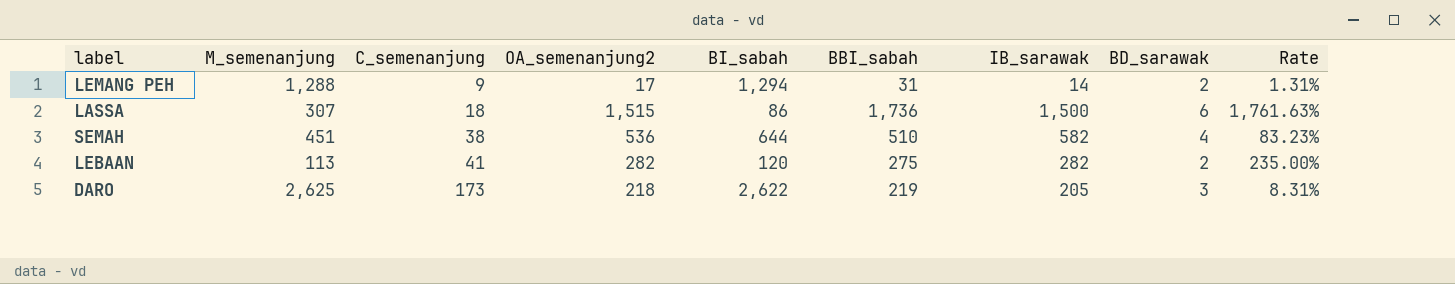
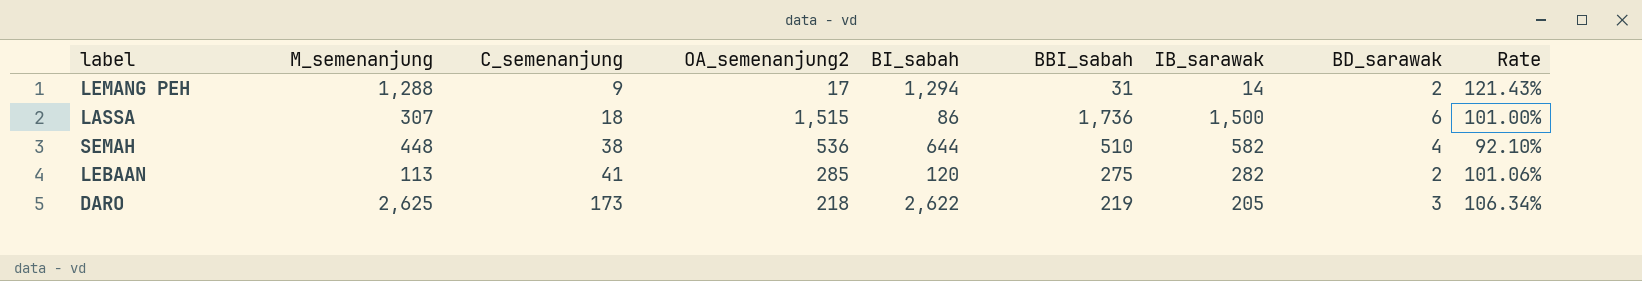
column Rate | formula: [OA_semenanjung2] / [BI_sabah] -> [OA_semenanjung2] / [IB_sarawak]
SEMAH | M_semenanjung: 451 -> 448
LEBAAN | OA_semenanjung2: 282 -> 285

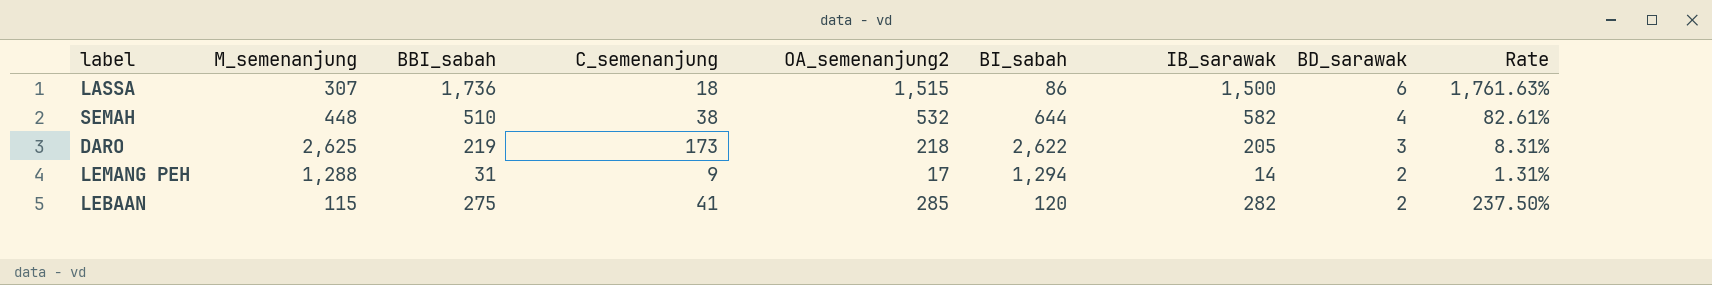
row order: C_semenanjung ascending -> BD_sarawak descending
column BBI_sabah | position: 6 -> 3
column Rate | formula: [OA_semenanjung2] / [IB_sarawak] -> [OA_semenanjung2] / [BI_sabah]
SEMAH | OA_semenanjung2: 536 -> 532
LEBAAN | M_semenanjung: 113 -> 115

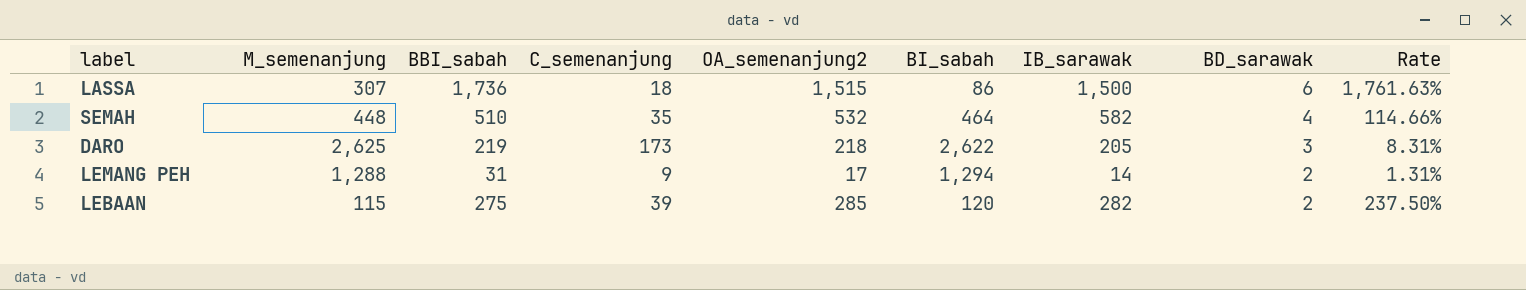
SEMAH | C_semenanjung: 38 -> 35
SEMAH | BI_sabah: 644 -> 464
SEMAH | Rate: 82.61% -> 114.66%
LEBAAN | C_semenanjung: 41 -> 39

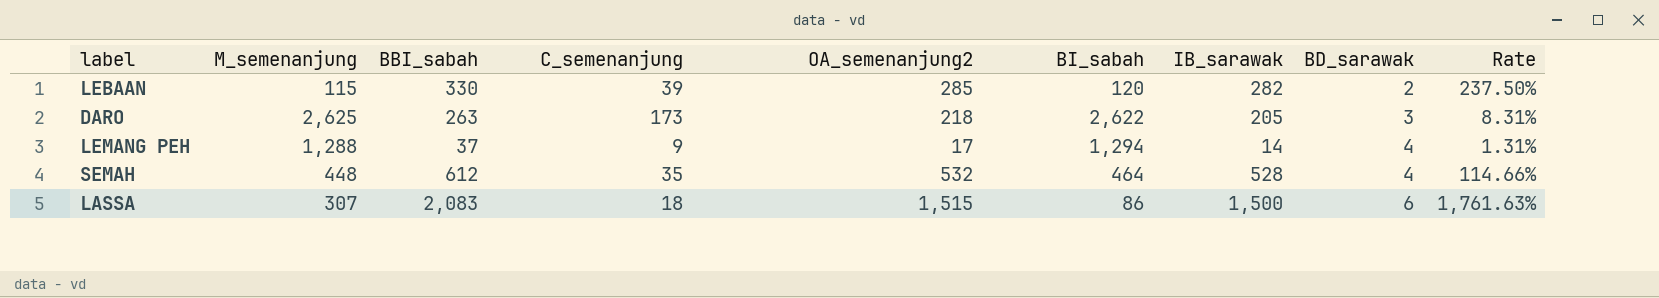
row order: BD_sarawak descending -> BD_sarawak ascending
LEBAAN | BBI_sabah: 275 -> 330
DARO | BBI_sabah: 219 -> 263
LEMANG PEH | BBI_sabah: 31 -> 37
LEMANG PEH | BD_sarawak: 2 -> 4
SEMAH | BBI_sabah: 510 -> 612
SEMAH | IB_sarawak: 582 -> 528
LASSA | BBI_sabah: 1,736 -> 2,083

